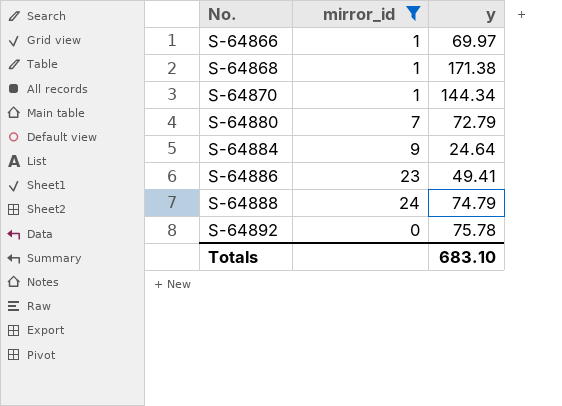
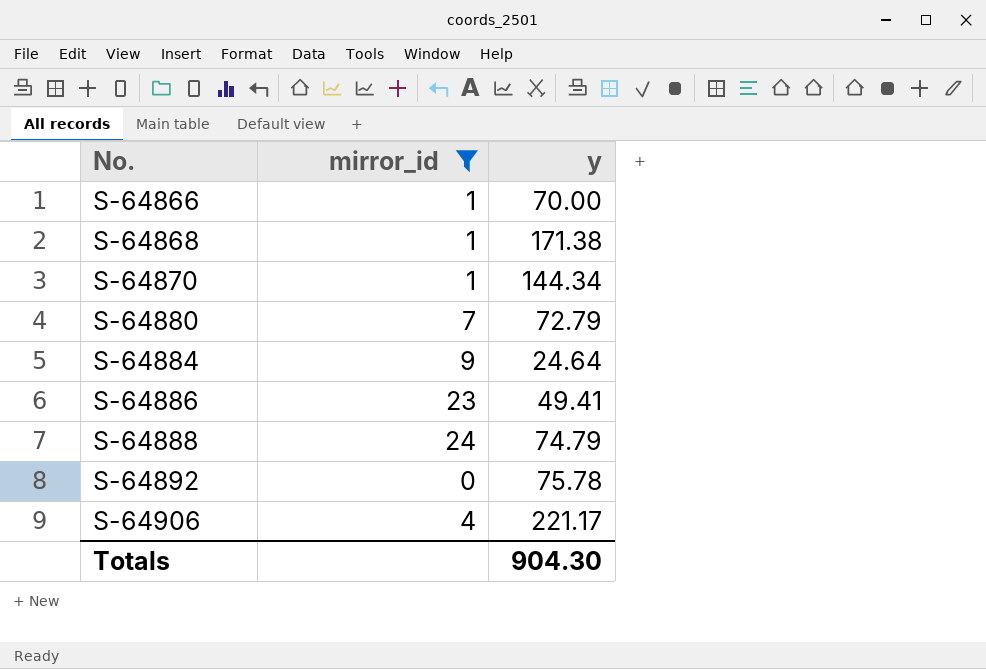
S-64866 | y: 69.97 -> 70.00
row S-64906: none -> 4 | 221.17
Totals | y: 683.10 -> 904.30

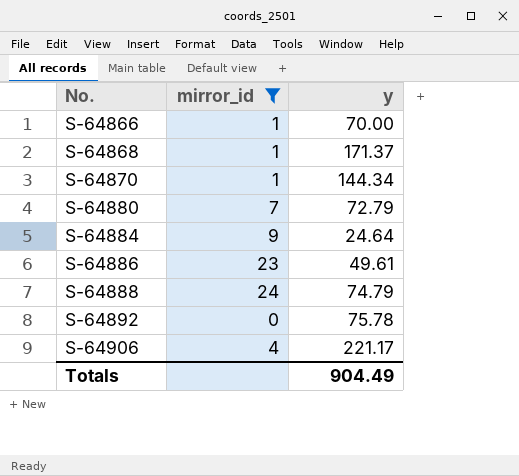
S-64868 | y: 171.38 -> 171.37
S-64886 | y: 49.41 -> 49.61
Totals | y: 904.30 -> 904.49

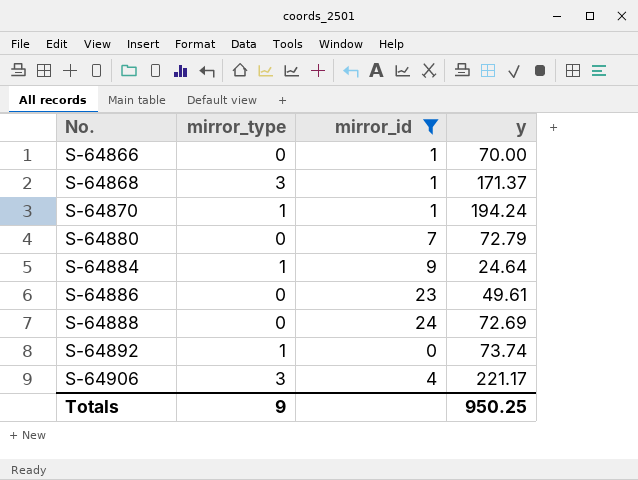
column mirror_type | position: none -> 2
S-64870 | y: 144.34 -> 194.24
S-64888 | y: 74.79 -> 72.69
S-64892 | y: 75.78 -> 73.74
Totals | y: 904.49 -> 950.25

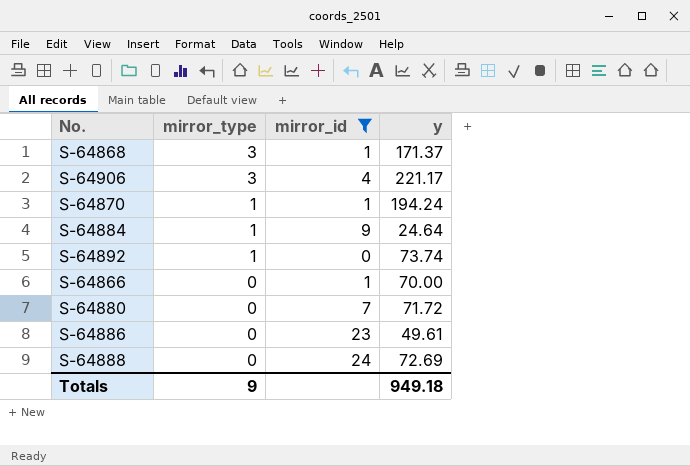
row order: No. ascending -> mirror_type descending
S-64880 | y: 72.79 -> 71.72
Totals | y: 950.25 -> 949.18

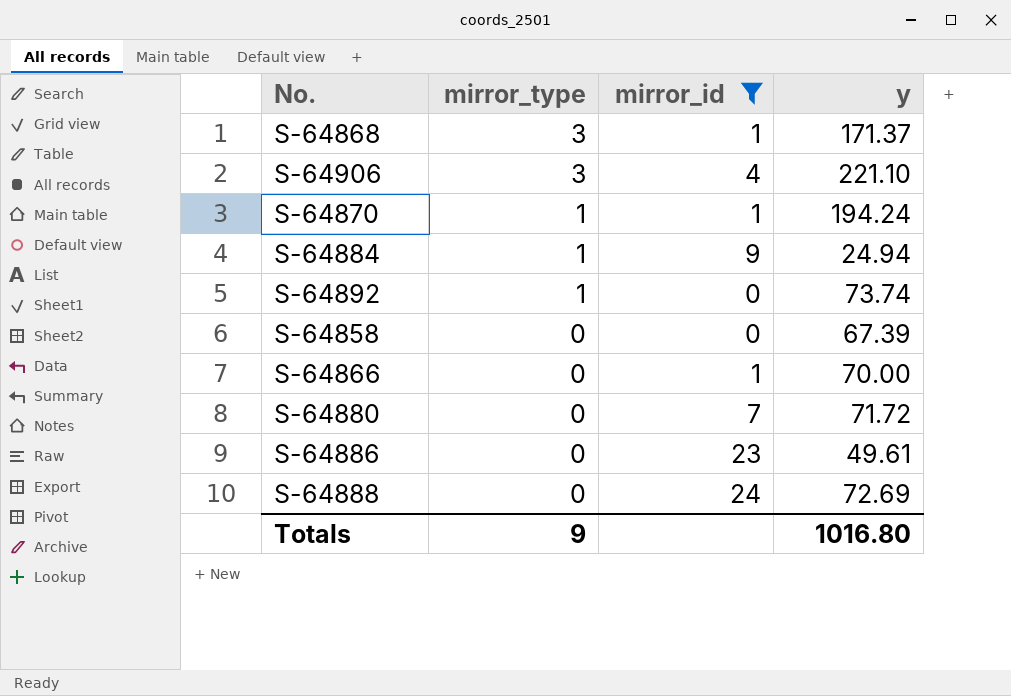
S-64906 | y: 221.17 -> 221.10
S-64884 | y: 24.64 -> 24.94
row S-64858: none -> 0 | 0 | 67.39
Totals | y: 949.18 -> 1016.80

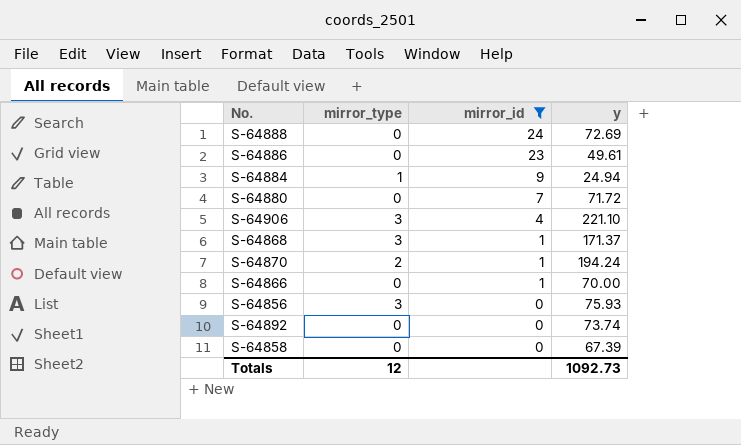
row order: mirror_type descending -> mirror_id descending
S-64870 | mirror_type: 1 -> 2
row S-64856: none -> 3 | 0 | 75.93
S-64892 | mirror_type: 1 -> 0
Totals | mirror_type: 9 -> 12
Totals | y: 1016.80 -> 1092.73

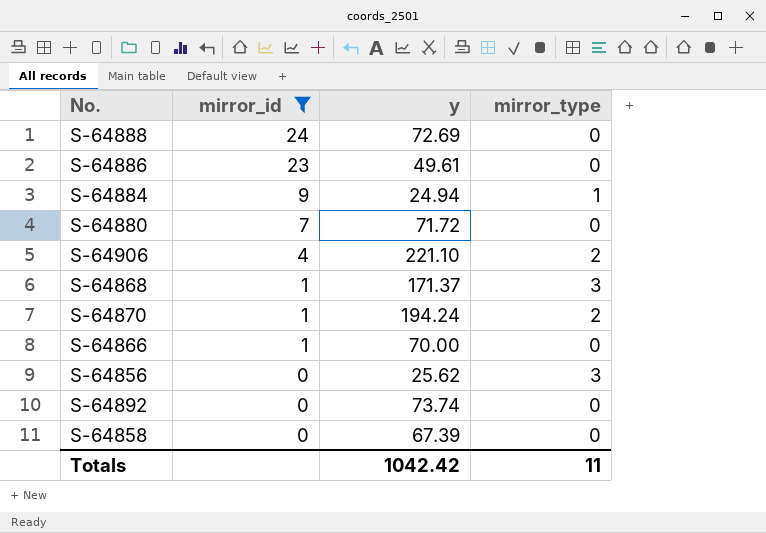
column mirror_type | position: 2 -> 4
S-64906 | mirror_type: 3 -> 2
S-64856 | y: 75.93 -> 25.62
Totals | y: 1092.73 -> 1042.42
Totals | mirror_type: 12 -> 11

